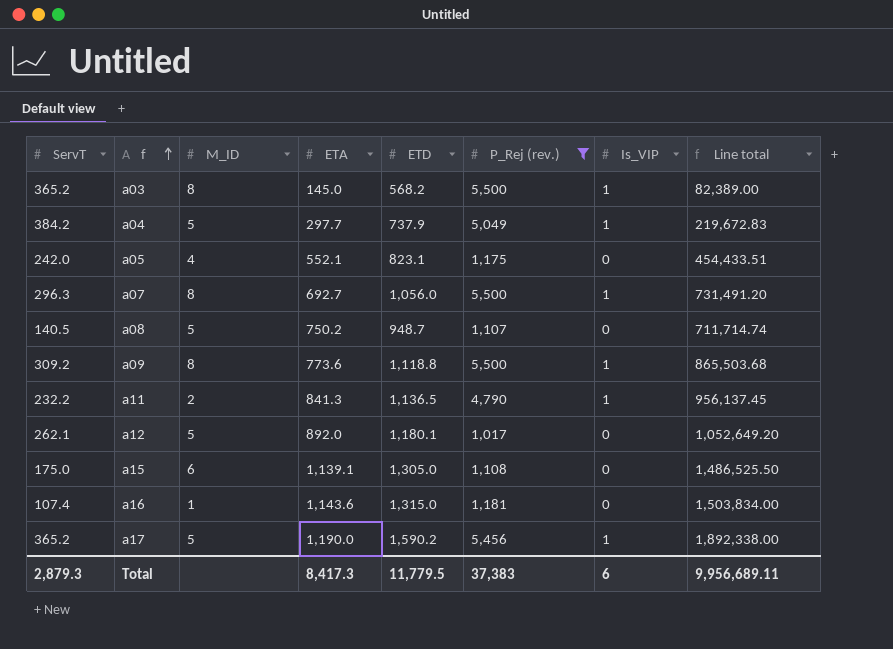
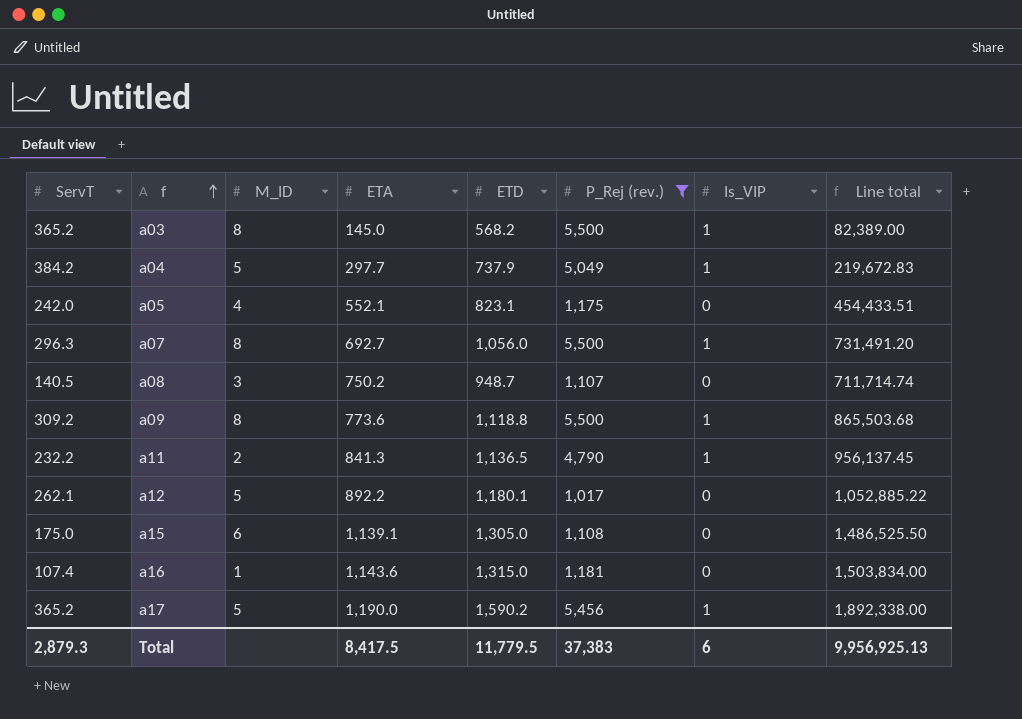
a08 | M_ID: 5 -> 3
a12 | ETA: 892.0 -> 892.2
a12 | Line total: 1,052,649.20 -> 1,052,885.22
Total | ETA: 8,417.3 -> 8,417.5
Total | Line total: 9,956,689.11 -> 9,956,925.13

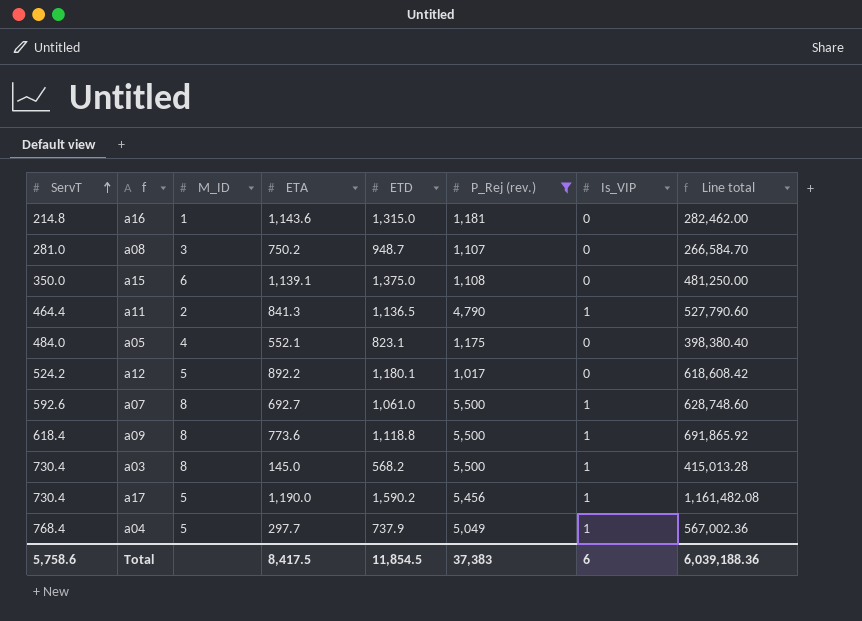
row order: f ascending -> ServT ascending
column Line total | formula: [ETA] * [ETD] -> [ServT] * [ETD]
a16 | ServT: 107.4 -> 214.8
a08 | ServT: 140.5 -> 281.0
a15 | ServT: 175.0 -> 350.0
a15 | ETD: 1,305.0 -> 1,375.0
a11 | ServT: 232.2 -> 464.4
a05 | ServT: 242.0 -> 484.0
a12 | ServT: 262.1 -> 524.2
a07 | ServT: 296.3 -> 592.6
a07 | ETD: 1,056.0 -> 1,061.0
a09 | ServT: 309.2 -> 618.4
a03 | ServT: 365.2 -> 730.4
a17 | ServT: 365.2 -> 730.4
a04 | ServT: 384.2 -> 768.4
Total | ServT: 2,879.3 -> 5,758.6
Total | ETD: 11,779.5 -> 11,854.5
Total | Line total: 9,956,925.13 -> 6,039,188.36

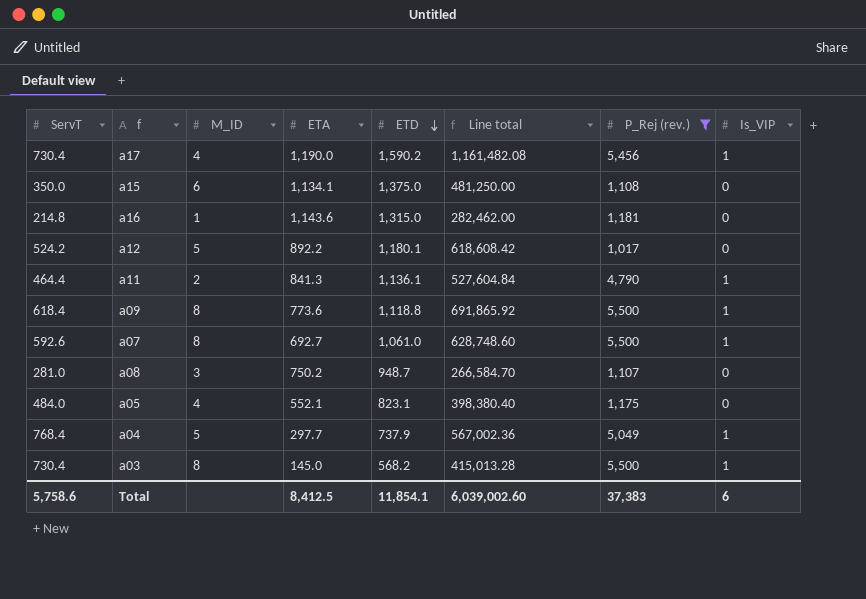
row order: ServT ascending -> ETD descending
column Line total | position: 8 -> 6
a17 | M_ID: 5 -> 4
a15 | ETA: 1,139.1 -> 1,134.1
a11 | ETD: 1,136.5 -> 1,136.1
a11 | Line total: 527,790.60 -> 527,604.84
Total | ETA: 8,417.5 -> 8,412.5
Total | ETD: 11,854.5 -> 11,854.1
Total | Line total: 6,039,188.36 -> 6,039,002.60

